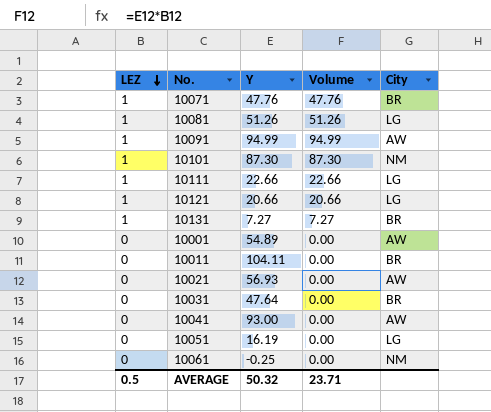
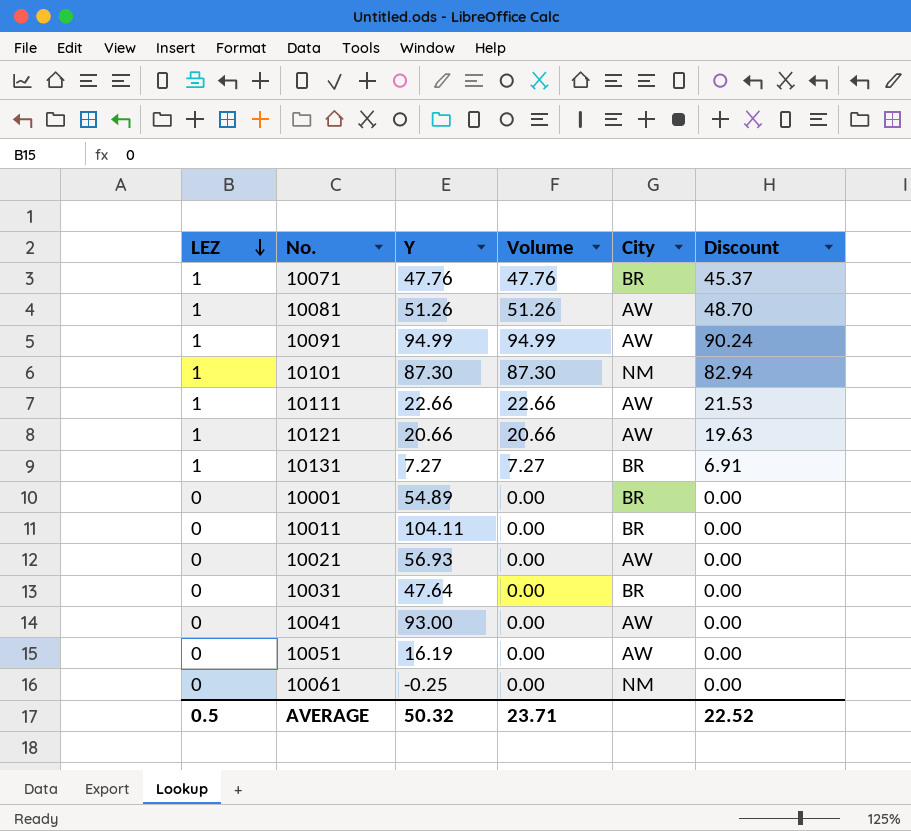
column Discount | formula: none -> [Volume] * 0.95
10081 | City: LG -> AW
10111 | City: LG -> AW
10121 | City: LG -> AW
10001 | City: AW -> BR
10051 | City: LG -> AW

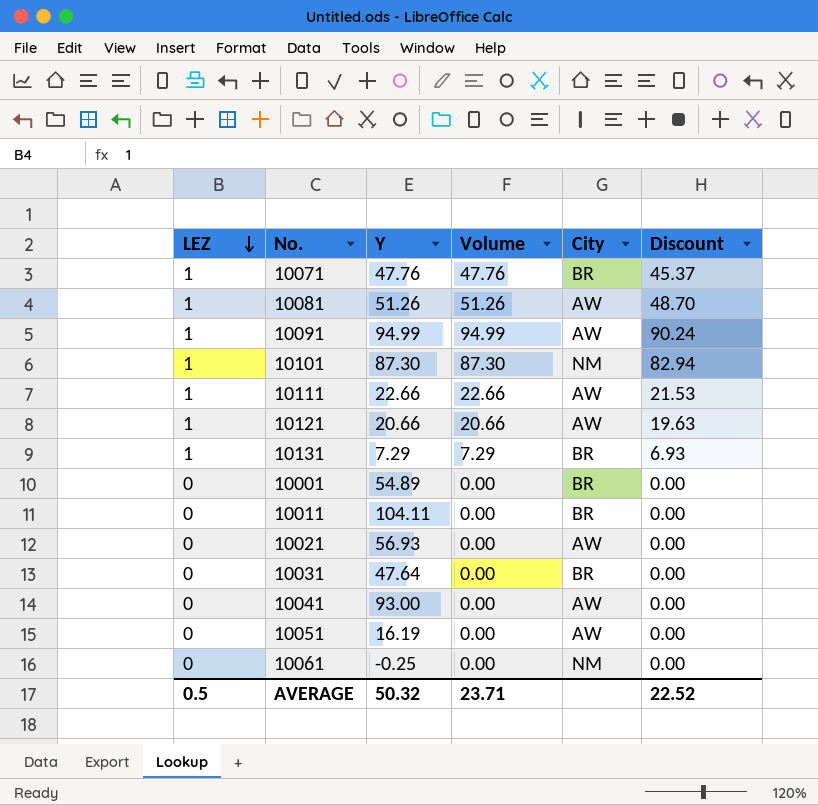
10131 | Y: 7.27 -> 7.29
10131 | Volume: 7.27 -> 7.29
10131 | Discount: 6.91 -> 6.93

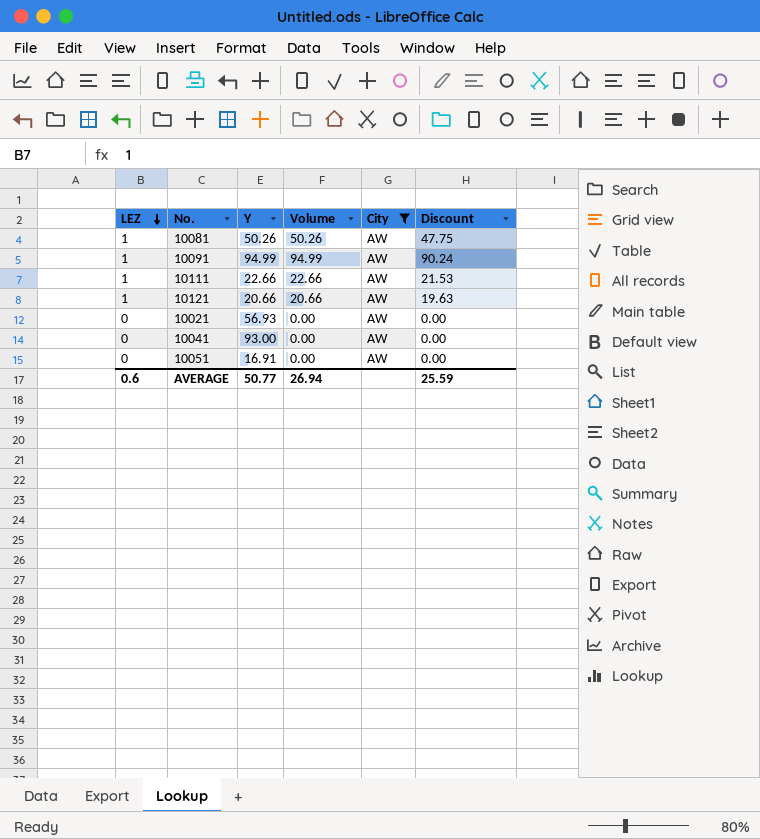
filter: none -> City = AW
10081 | Y: 51.26 -> 50.26
10081 | Volume: 51.26 -> 50.26
10081 | Discount: 48.70 -> 47.75
10051 | Y: 16.19 -> 16.91
AVERAGE | LEZ: 0.5 -> 0.6
AVERAGE | Y: 50.32 -> 50.77
AVERAGE | Volume: 23.71 -> 26.94
AVERAGE | Discount: 22.52 -> 25.59

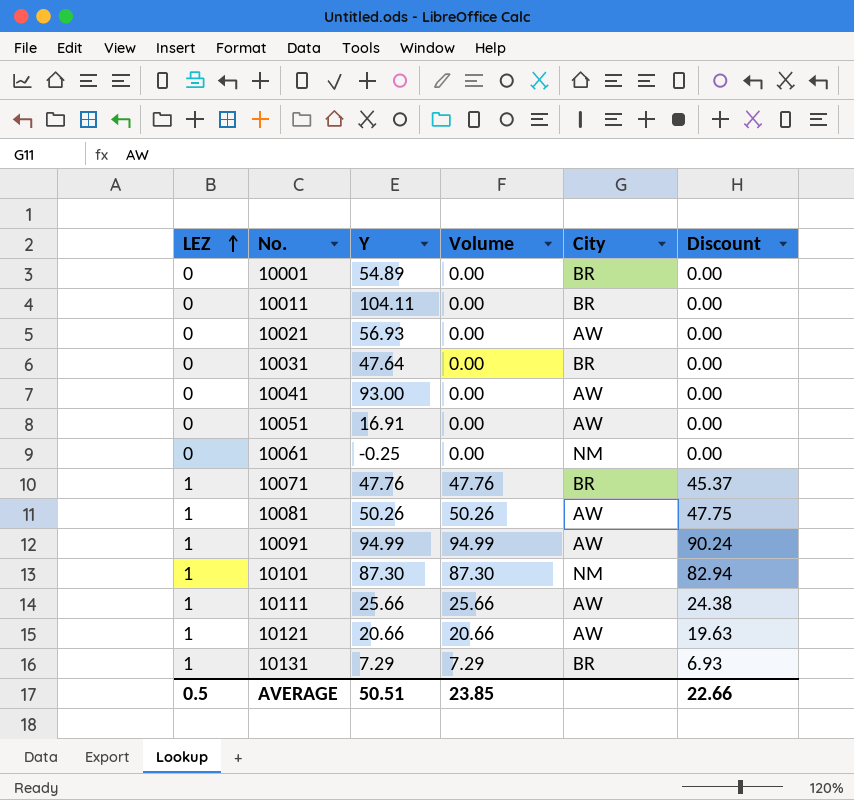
filter: City = AW -> none
row order: LEZ descending -> LEZ ascending
10111 | Y: 22.66 -> 25.66
10111 | Volume: 22.66 -> 25.66
10111 | Discount: 21.53 -> 24.38
AVERAGE | LEZ: 0.6 -> 0.5
AVERAGE | Y: 50.77 -> 50.51
AVERAGE | Volume: 26.94 -> 23.85
AVERAGE | Discount: 25.59 -> 22.66

